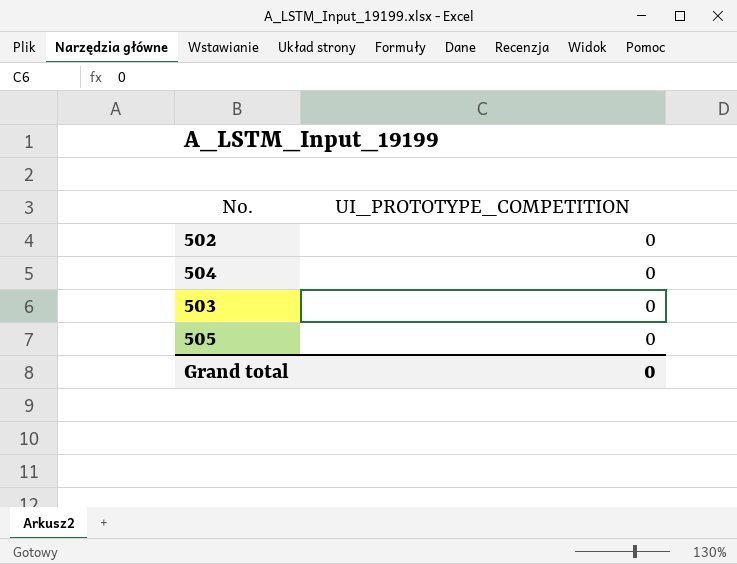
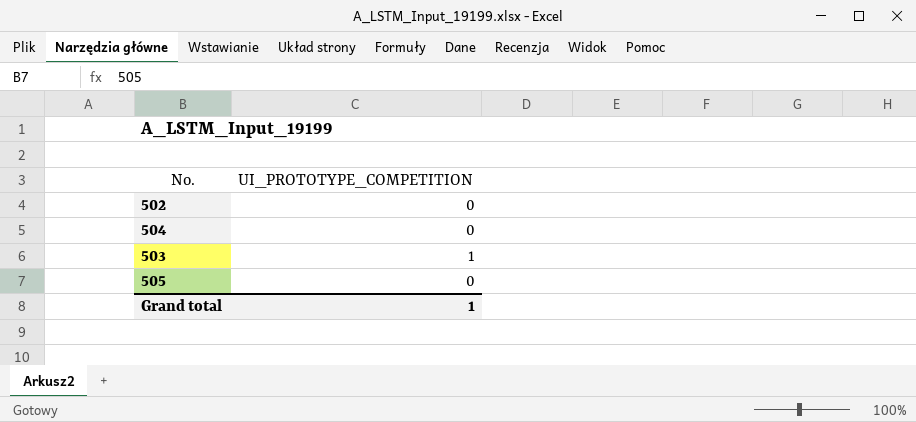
503 | UI_PROTOTYPE_COMPETITION: 0 -> 1
Grand total | UI_PROTOTYPE_COMPETITION: 0 -> 1

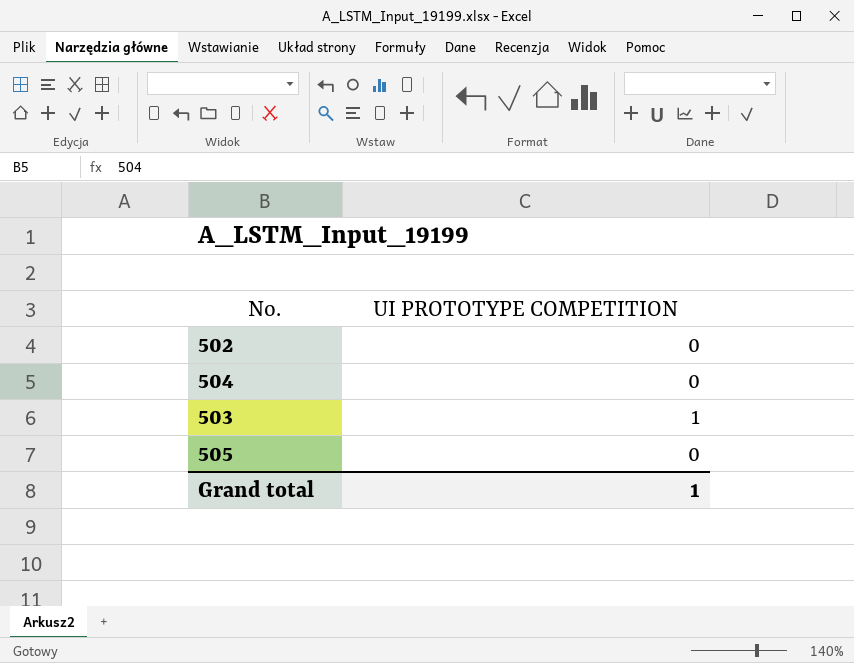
column name: UI_PROTOTYPE_COMPETITION -> UI PROTOTYPE COMPETITION

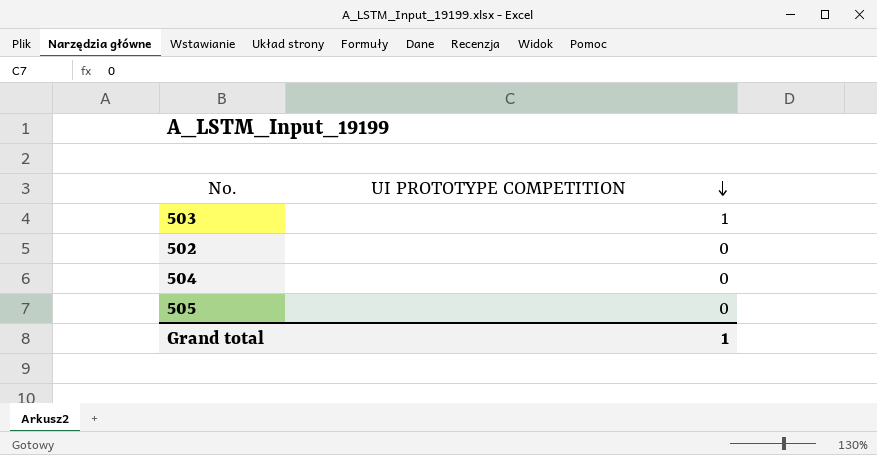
row order: none -> UI PROTOTYPE COMPETITION descending

